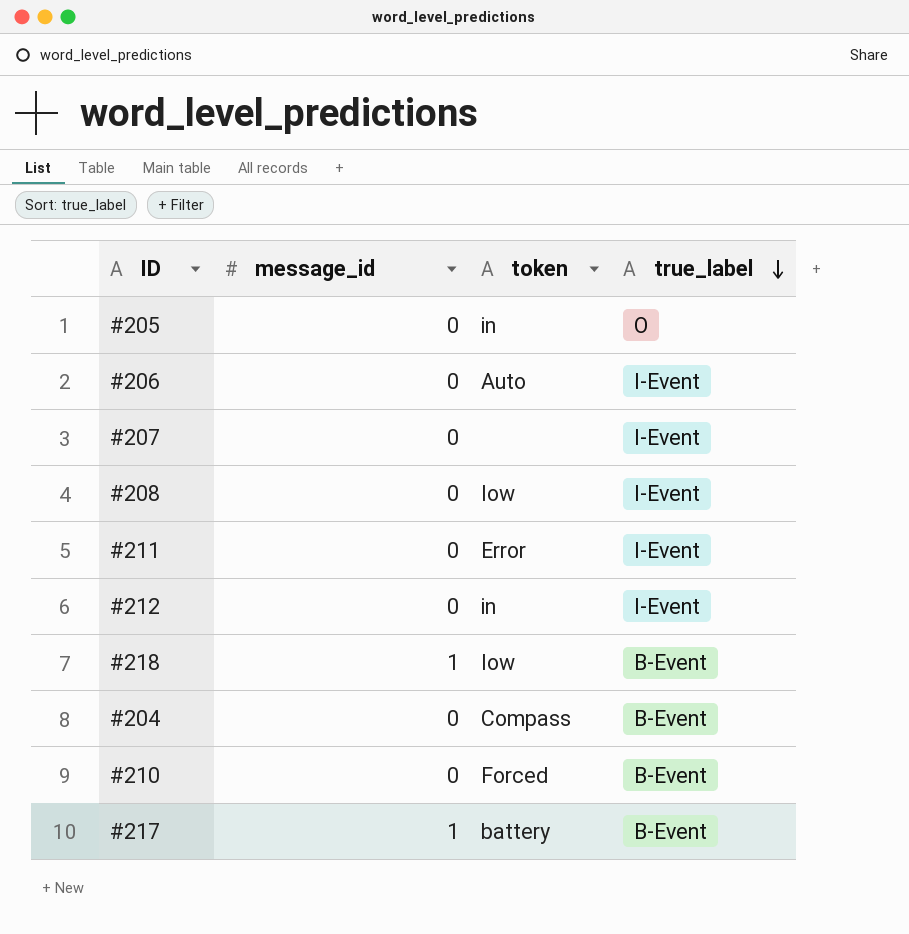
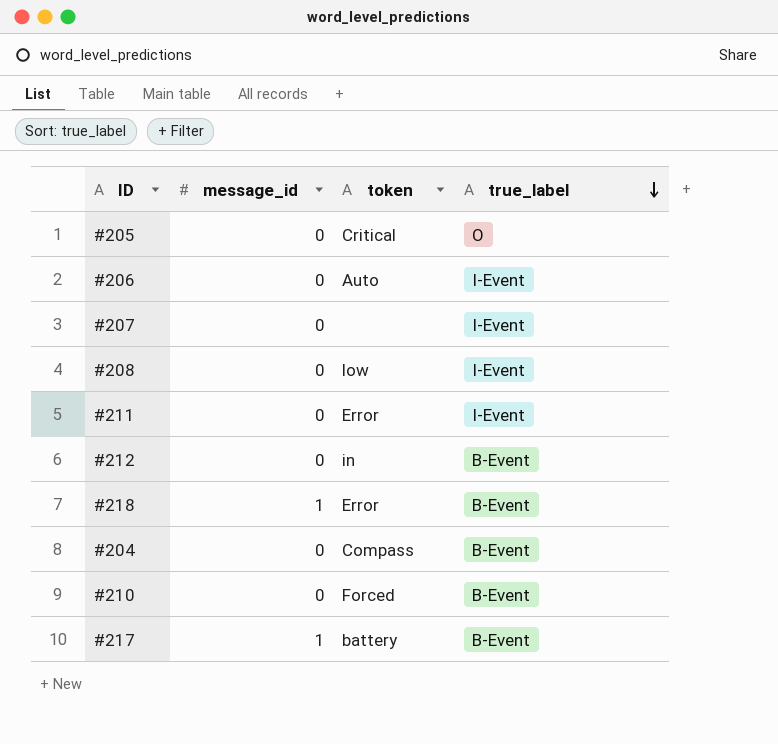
#205 | token: in -> Critical
#212 | true_label: I-Event -> B-Event
#218 | token: low -> Error

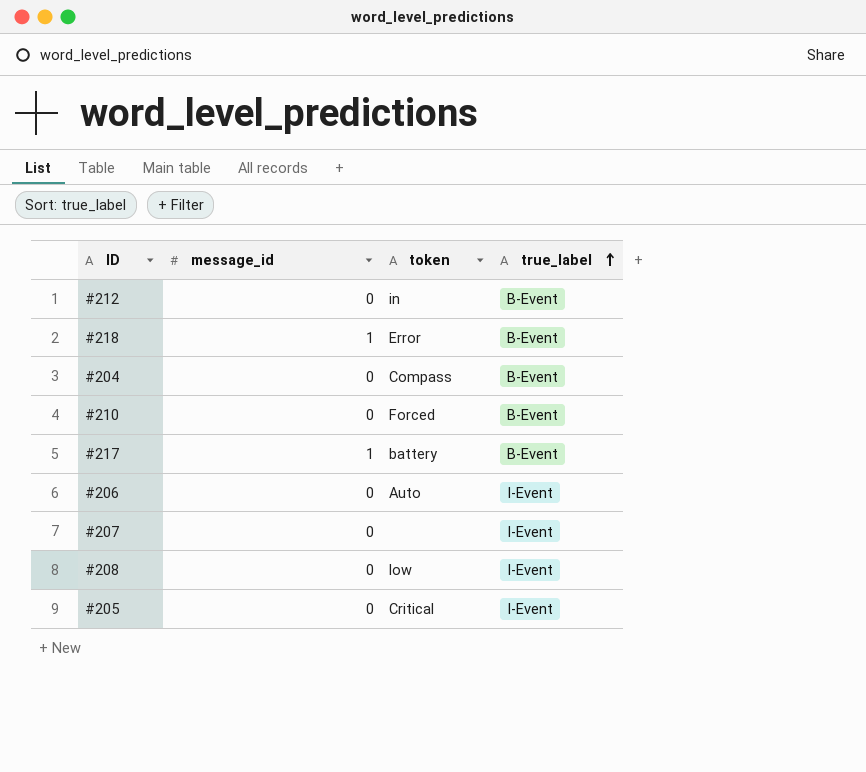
row order: true_label descending -> true_label ascending
row #211: 0 | Error | I-Event -> none
#205 | true_label: O -> I-Event

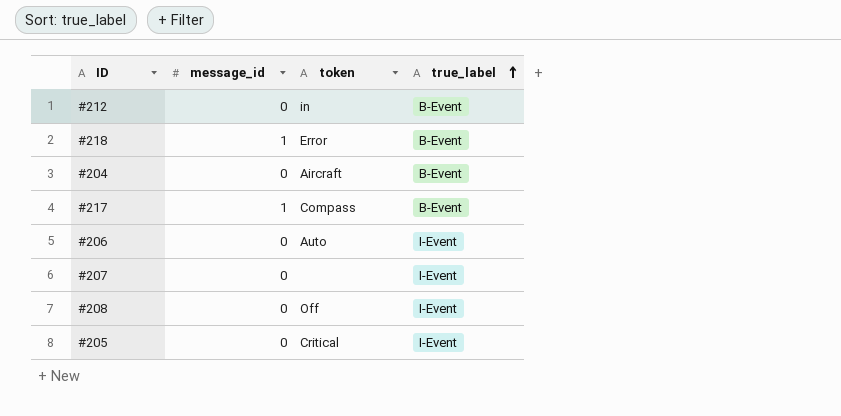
row #210: 0 | Forced | B-Event -> none
#204 | token: Compass -> Aircraft
#217 | token: battery -> Compass
#208 | token: low -> Off

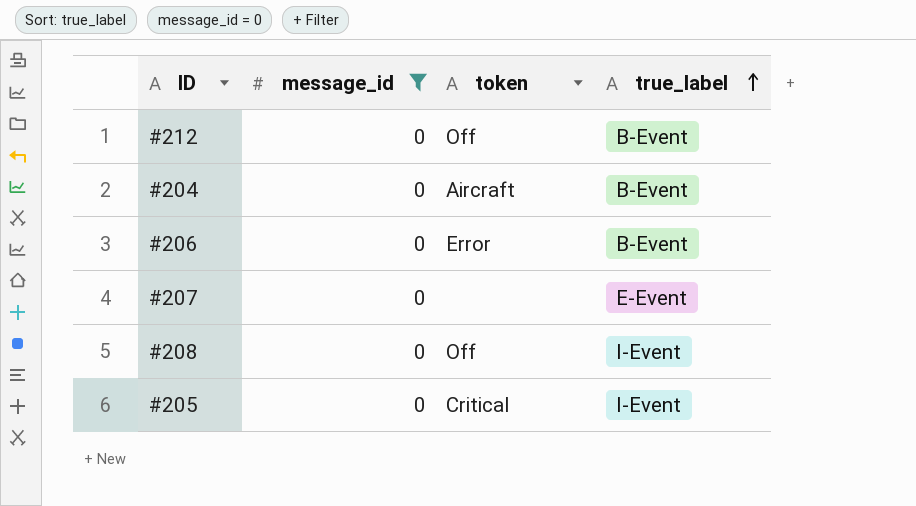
filter: none -> message_id = 0
#212 | token: in -> Off
#206 | token: Auto -> Error
#206 | true_label: I-Event -> B-Event
#207 | true_label: I-Event -> E-Event

